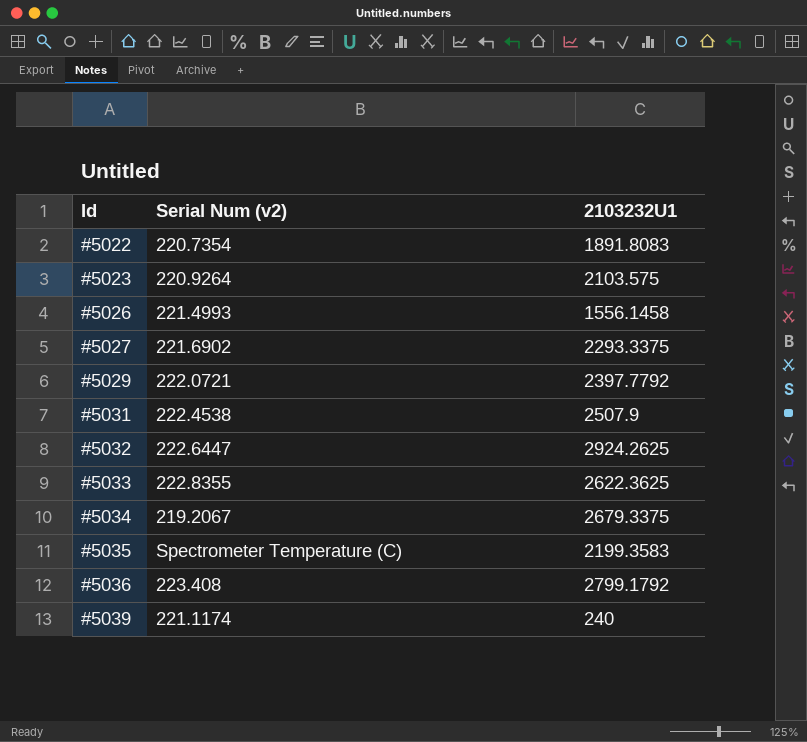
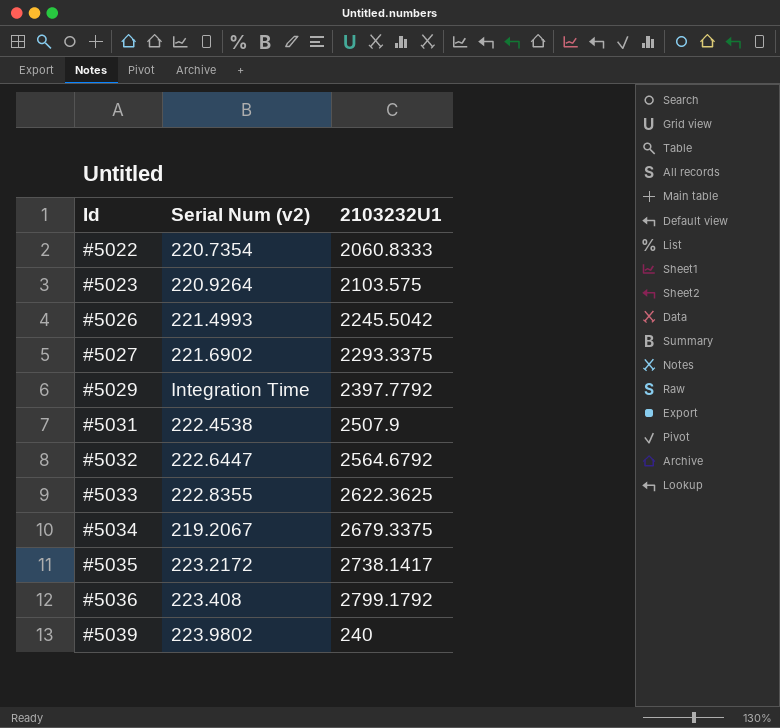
#5022 | 2103232U1: 1891.8083 -> 2060.8333
#5026 | 2103232U1: 1556.1458 -> 2245.5042
#5029 | Serial Num (v2): 222.0721 -> Integration Time
#5032 | 2103232U1: 2924.2625 -> 2564.6792
#5035 | Serial Num (v2): Spectrometer Temperature (C) -> 223.2172
#5035 | 2103232U1: 2199.3583 -> 2738.1417
#5039 | Serial Num (v2): 221.1174 -> 223.9802

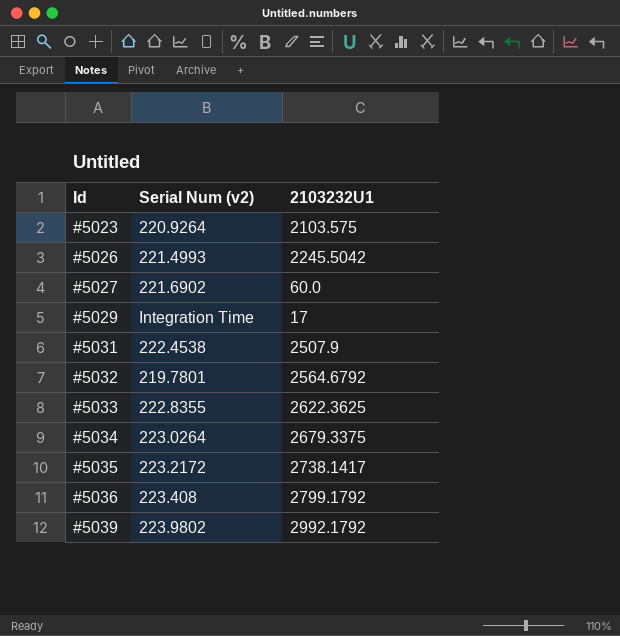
row #5022: 220.7354 | 2060.8333 -> none
#5027 | 2103232U1: 2293.3375 -> 60.0
#5029 | 2103232U1: 2397.7792 -> 17
#5032 | Serial Num (v2): 222.6447 -> 219.7801
#5034 | Serial Num (v2): 219.2067 -> 223.0264
#5039 | 2103232U1: 240 -> 2992.1792

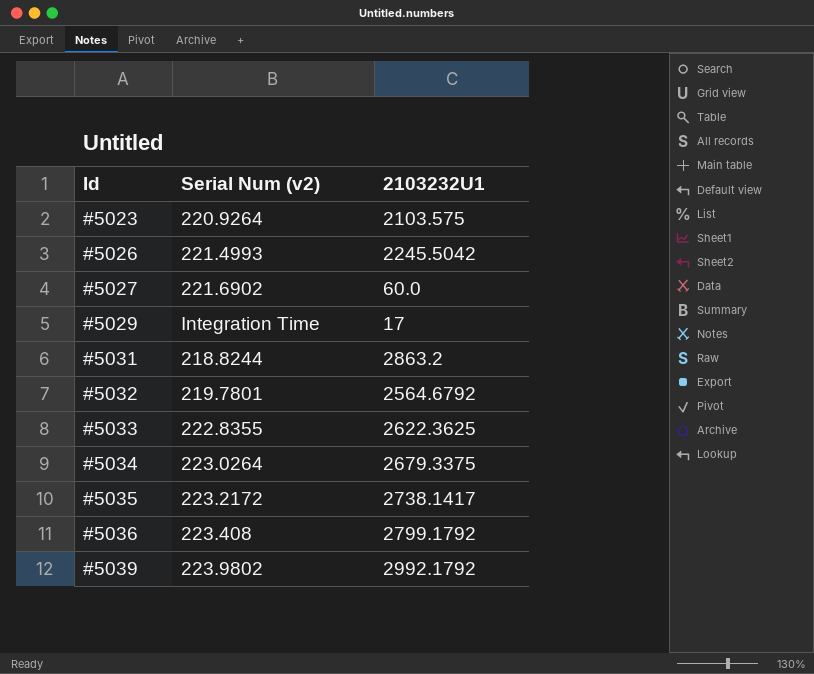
#5031 | Serial Num (v2): 222.4538 -> 218.8244
#5031 | 2103232U1: 2507.9 -> 2863.2

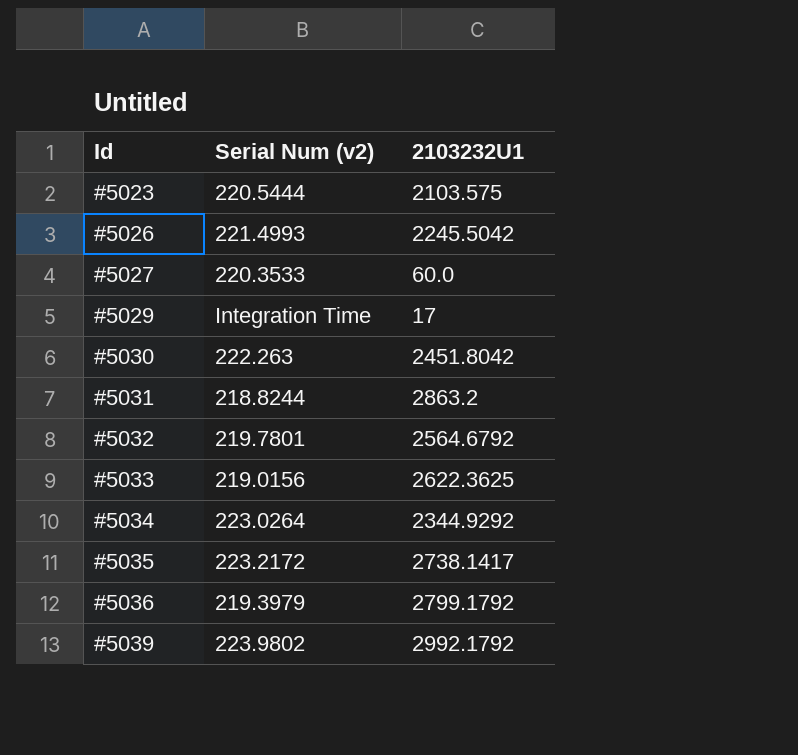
#5023 | Serial Num (v2): 220.9264 -> 220.5444
#5027 | Serial Num (v2): 221.6902 -> 220.3533
row #5030: none -> 222.263 | 2451.8042
#5033 | Serial Num (v2): 222.8355 -> 219.0156
#5034 | 2103232U1: 2679.3375 -> 2344.9292
#5036 | Serial Num (v2): 223.408 -> 219.3979

